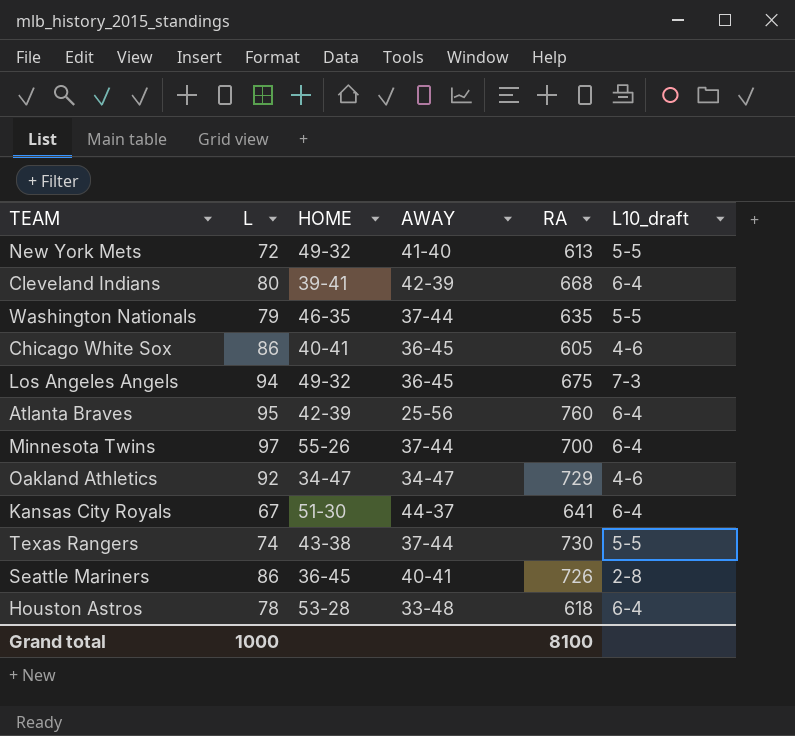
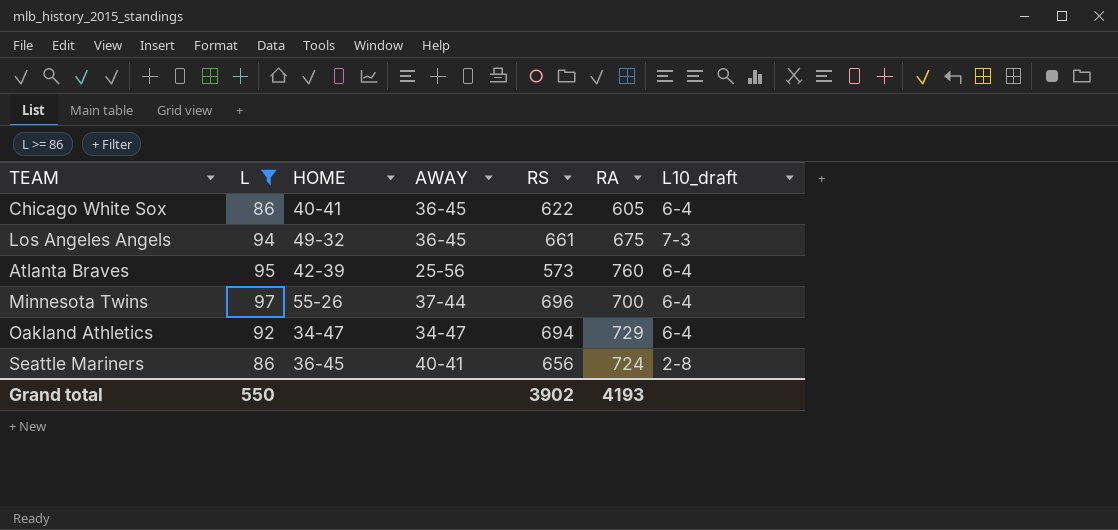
filter: none -> L >= 86
column RS | position: none -> 5
Chicago White Sox | L10_draft: 4-6 -> 6-4
Oakland Athletics | L10_draft: 4-6 -> 6-4
Seattle Mariners | RA: 726 -> 724
Grand total | L: 1000 -> 550
Grand total | RA: 8100 -> 4193

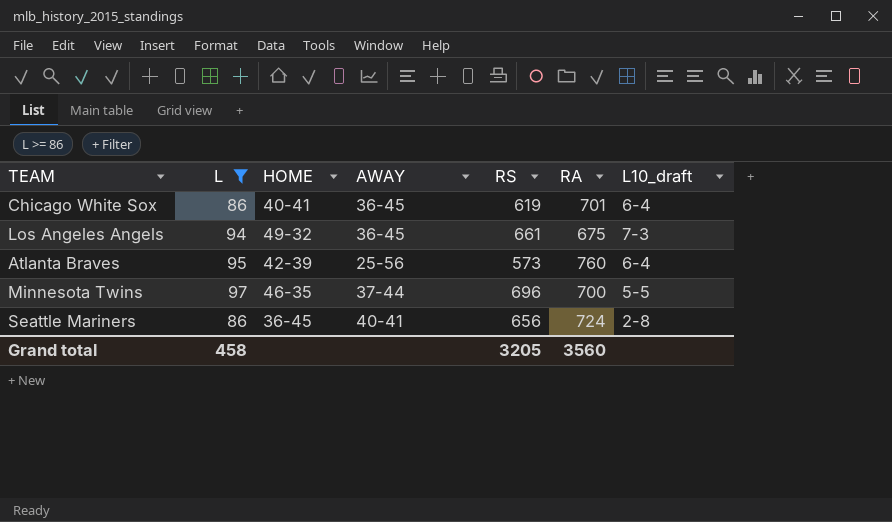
row Oakland Athletics: 92 | 34-47 | 34-47 | 694 | 729 | 6-4 -> none
Chicago White Sox | RS: 622 -> 619
Chicago White Sox | RA: 605 -> 701
Minnesota Twins | HOME: 55-26 -> 46-35
Minnesota Twins | L10_draft: 6-4 -> 5-5
Grand total | L: 550 -> 458
Grand total | RS: 3902 -> 3205
Grand total | RA: 4193 -> 3560

